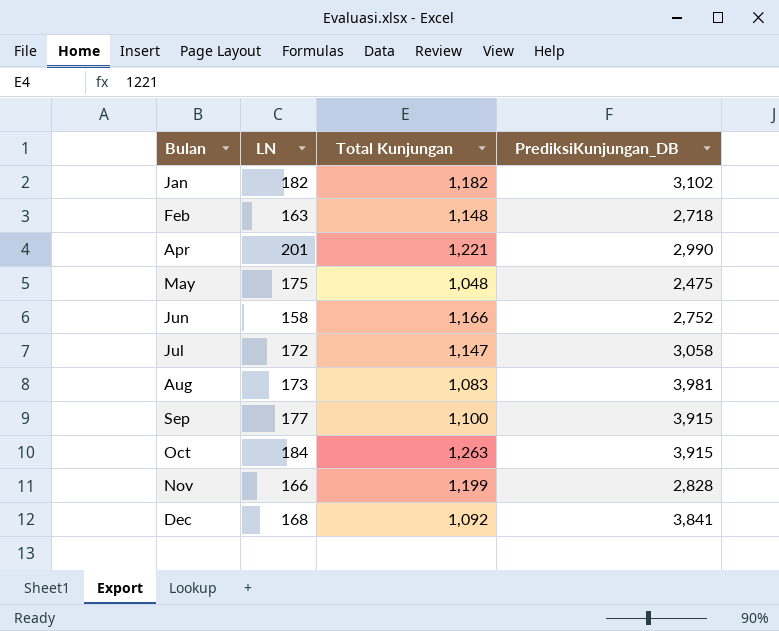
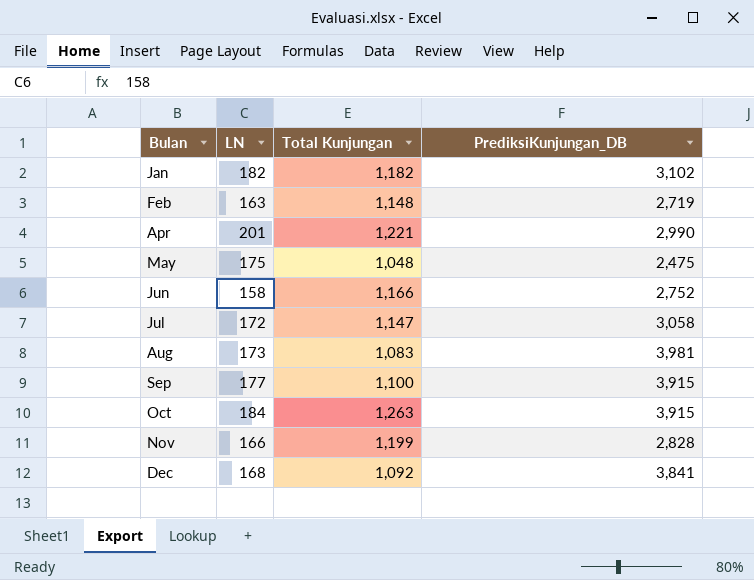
Feb | PrediksiKunjungan_DB: 2,718 -> 2,719

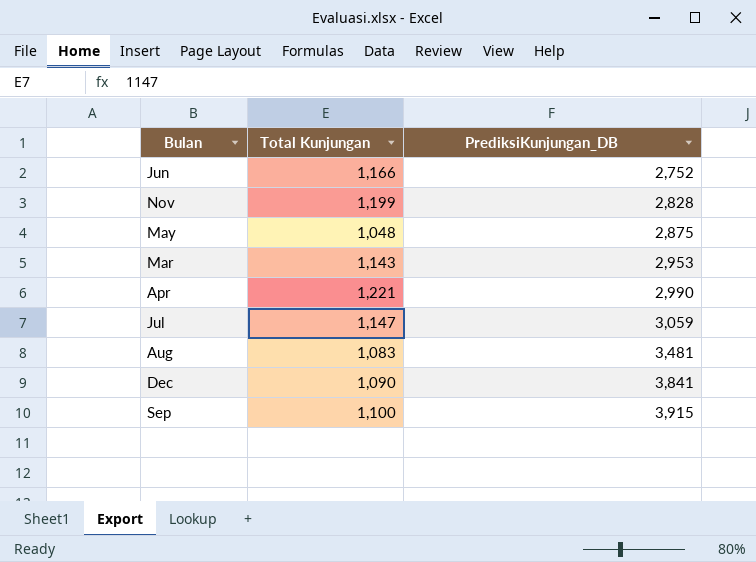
row order: Bulan ascending -> PrediksiKunjungan_DB ascending
column LN | position: 2 -> none
row Jan: 182 | 1,182 | 3,102 -> none
row Feb: 163 | 1,148 | 2,719 -> none
row Oct: 184 | 1,263 | 3,915 -> none
May | PrediksiKunjungan_DB: 2,475 -> 2,875
row Mar: none -> 1,143 | 2,953
Jul | PrediksiKunjungan_DB: 3,058 -> 3,059
Aug | PrediksiKunjungan_DB: 3,981 -> 3,481
Dec | Total Kunjungan: 1,092 -> 1,090

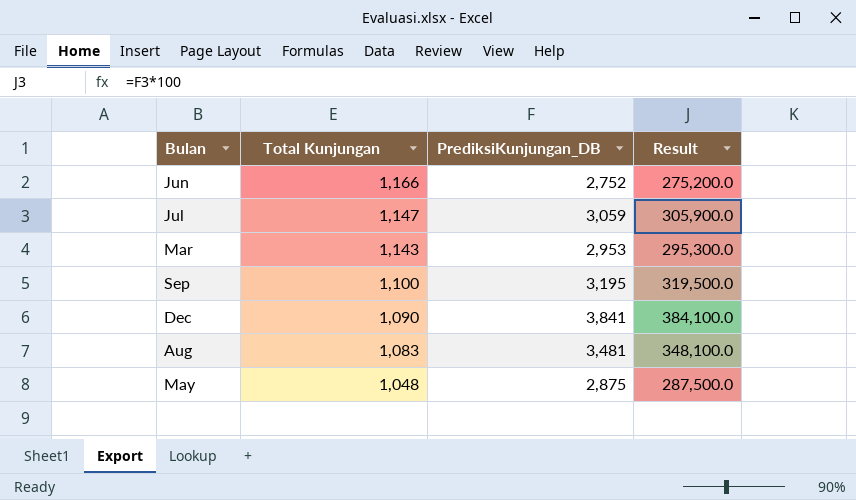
row order: PrediksiKunjungan_DB ascending -> Total Kunjungan descending
column Result | formula: none -> [PrediksiKunjungan_DB] * 100
row Nov: 1,199 | 2,828 -> none
row Apr: 1,221 | 2,990 -> none
Sep | PrediksiKunjungan_DB: 3,915 -> 3,195

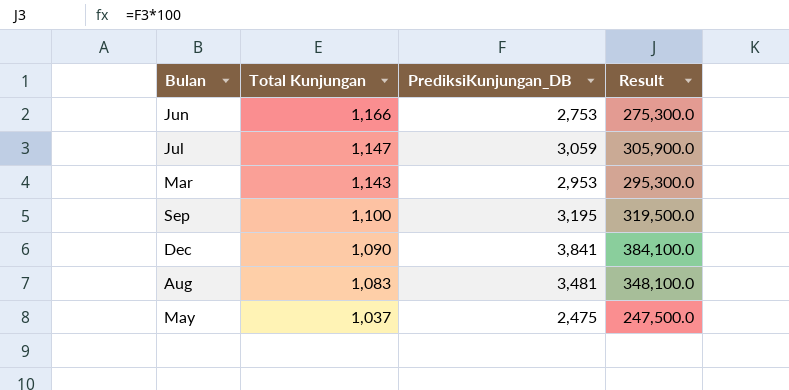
Jun | PrediksiKunjungan_DB: 2,752 -> 2,753
Jun | Result: 275,200.0 -> 275,300.0
May | Total Kunjungan: 1,048 -> 1,037
May | PrediksiKunjungan_DB: 2,875 -> 2,475
May | Result: 287,500.0 -> 247,500.0

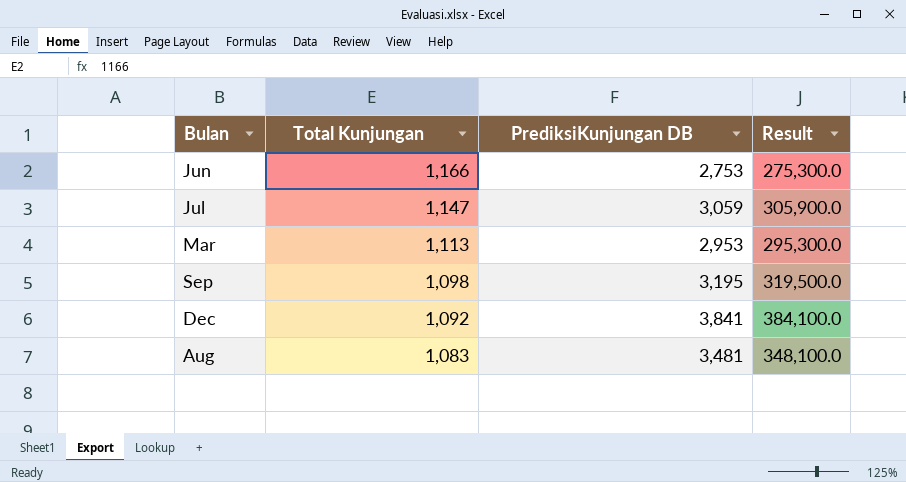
column name: PrediksiKunjungan_DB -> PrediksiKunjungan DB
row May: 1,037 | 2,475 | 247,500.0 -> none
Mar | Total Kunjungan: 1,143 -> 1,113
Sep | Total Kunjungan: 1,100 -> 1,098
Dec | Total Kunjungan: 1,090 -> 1,092

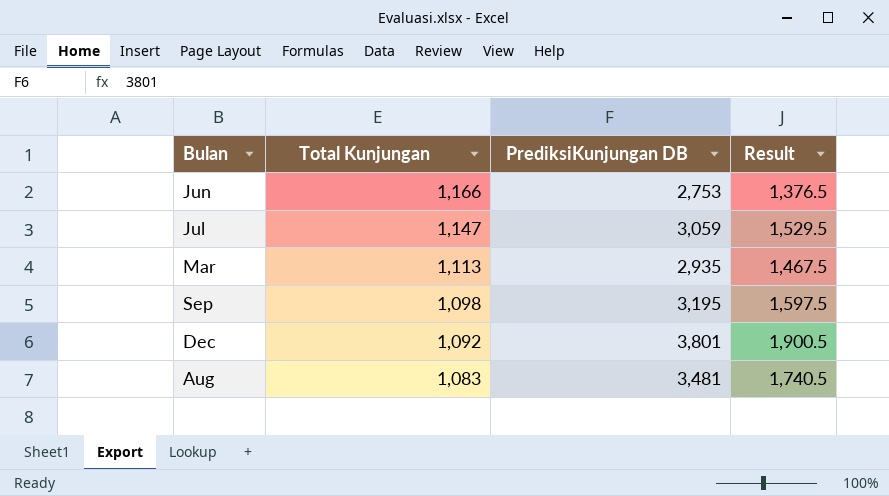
column Result | formula: [PrediksiKunjungan DB] * 100 -> [PrediksiKunjungan DB] * 0.5
Mar | PrediksiKunjungan DB: 2,953 -> 2,935
Dec | PrediksiKunjungan DB: 3,841 -> 3,801

